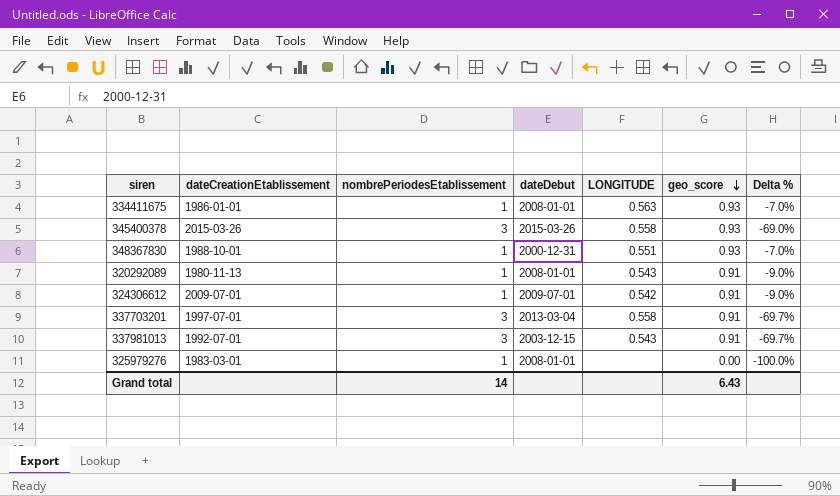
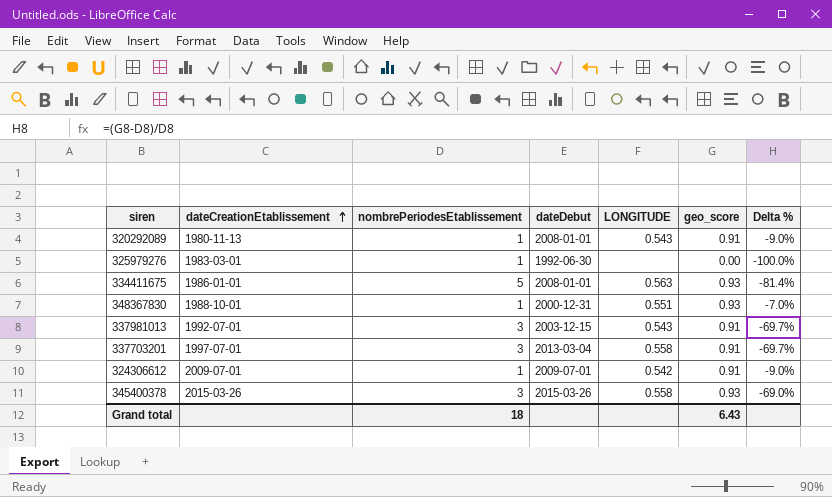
row order: geo_score descending -> dateCreationEtablissement ascending
325979276 | dateDebut: 2008-01-01 -> 1992-06-30
334411675 | nombrePeriodesEtablissement: 1 -> 5
334411675 | Delta %: -7.0% -> -81.4%
Grand total | nombrePeriodesEtablissement: 14 -> 18

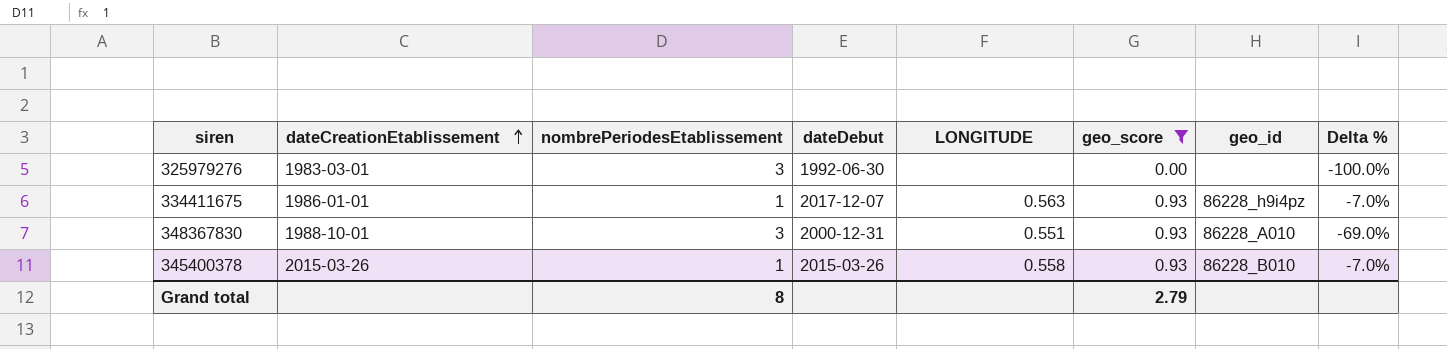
filter: none -> geo_score != 0.91
column geo_id | position: none -> 7
325979276 | nombrePeriodesEtablissement: 1 -> 3
334411675 | nombrePeriodesEtablissement: 5 -> 1
334411675 | dateDebut: 2008-01-01 -> 2017-12-07
334411675 | Delta %: -81.4% -> -7.0%
348367830 | nombrePeriodesEtablissement: 1 -> 3
348367830 | Delta %: -7.0% -> -69.0%
345400378 | nombrePeriodesEtablissement: 3 -> 1
345400378 | Delta %: -69.0% -> -7.0%
Grand total | nombrePeriodesEtablissement: 18 -> 8
Grand total | geo_score: 6.43 -> 2.79

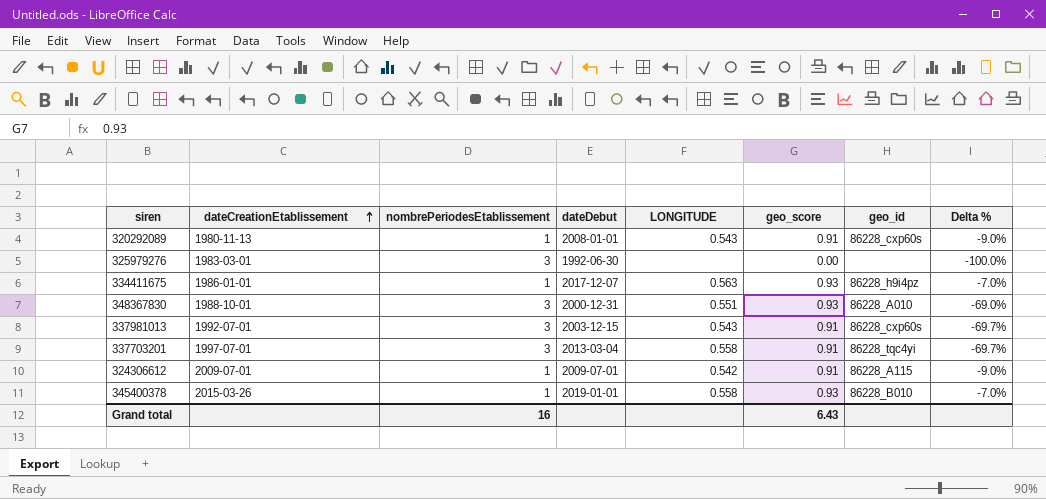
filter: geo_score != 0.91 -> none
345400378 | dateDebut: 2015-03-26 -> 2019-01-01
Grand total | nombrePeriodesEtablissement: 8 -> 16
Grand total | geo_score: 2.79 -> 6.43

